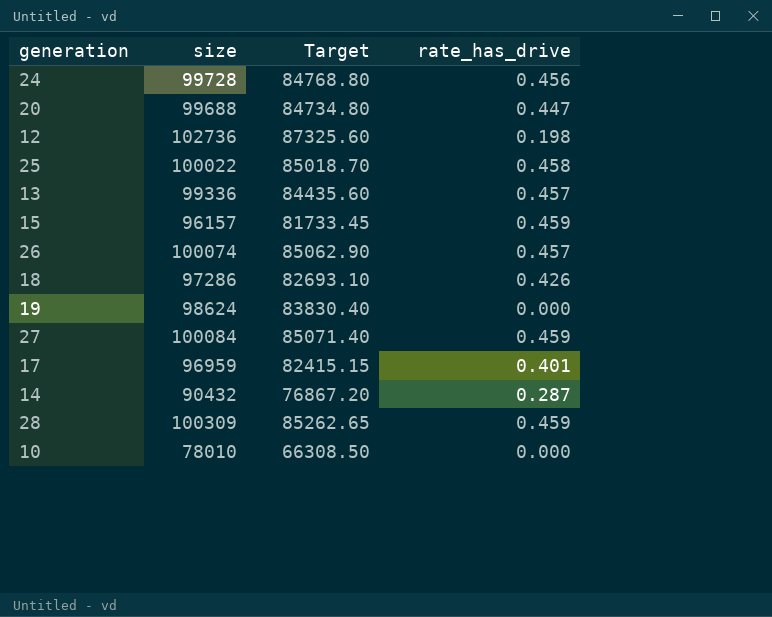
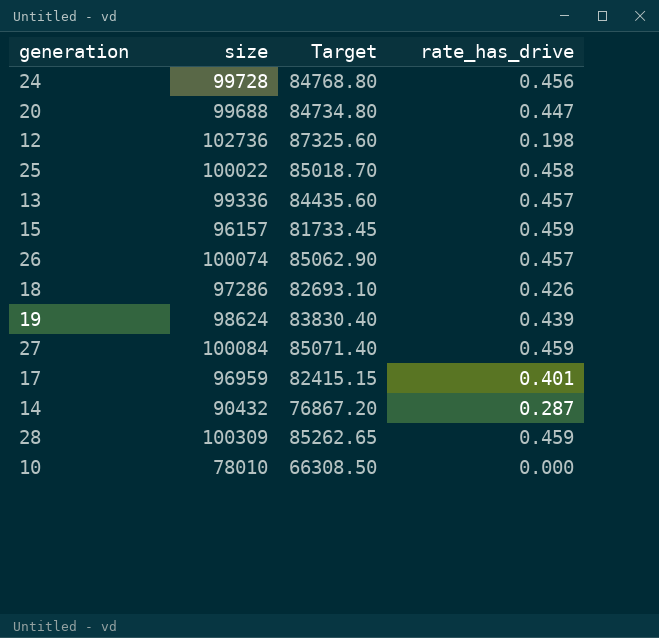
19 | rate_has_drive: 0.000 -> 0.439

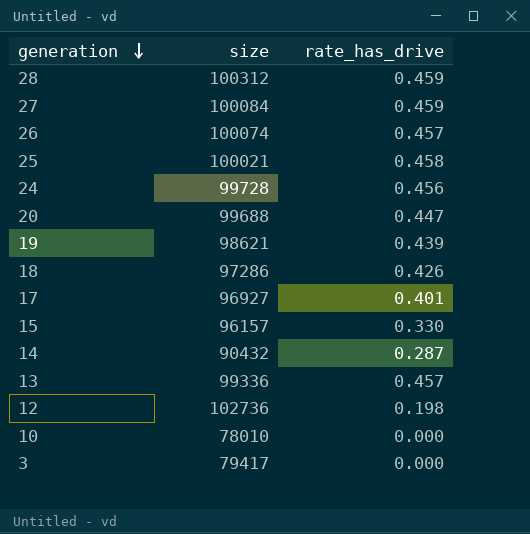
row order: none -> generation descending
column Target | formula: [size] * 0.85 -> none
28 | size: 100309 -> 100312
25 | size: 100022 -> 100021
19 | size: 98624 -> 98621
17 | size: 96959 -> 96927
15 | rate_has_drive: 0.459 -> 0.330
row 3: none -> 79417 | 0.000

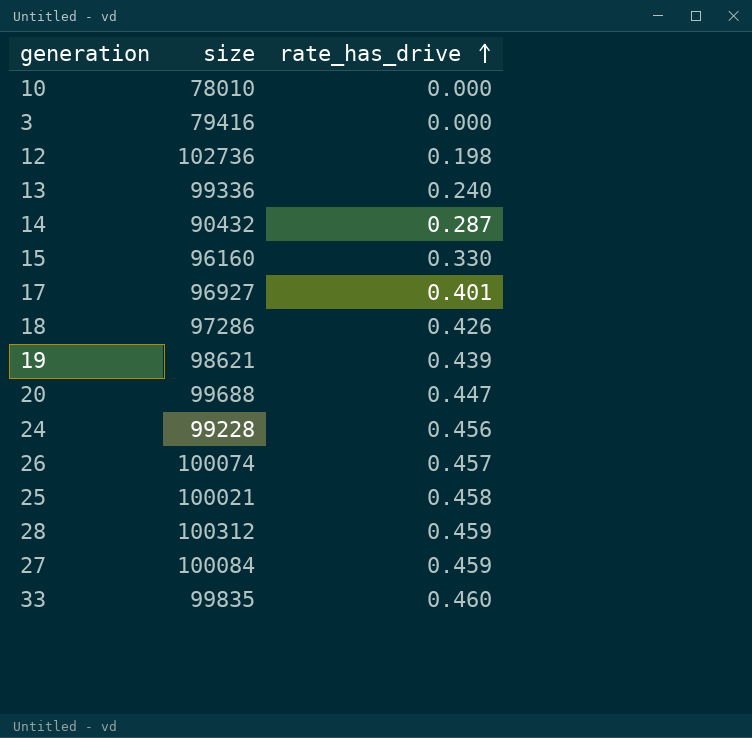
row order: generation descending -> rate_has_drive ascending
3 | size: 79417 -> 79416
13 | rate_has_drive: 0.457 -> 0.240
15 | size: 96157 -> 96160
24 | size: 99728 -> 99228
row 33: none -> 99835 | 0.460

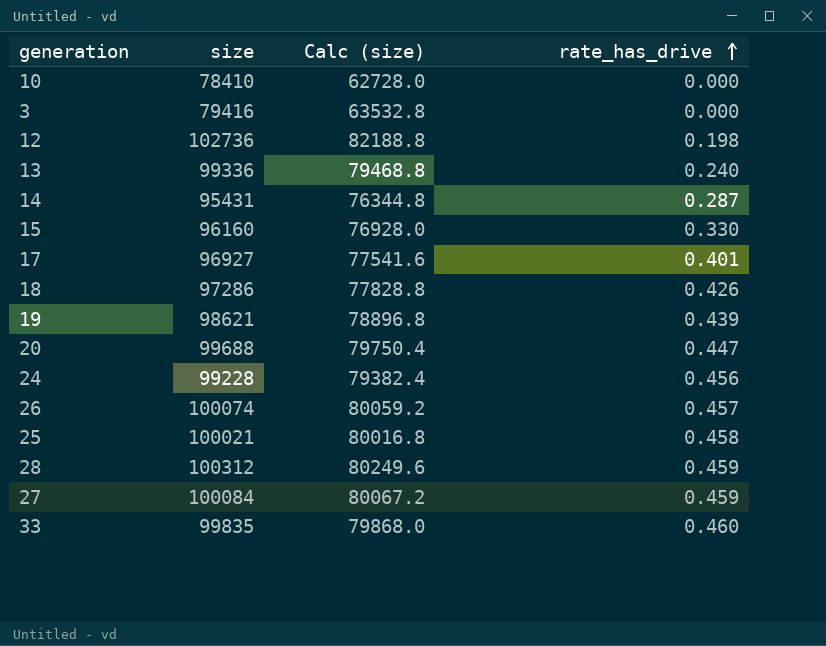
column Calc (size) | formula: none -> [size] * 0.8
10 | size: 78010 -> 78410
14 | size: 90432 -> 95431

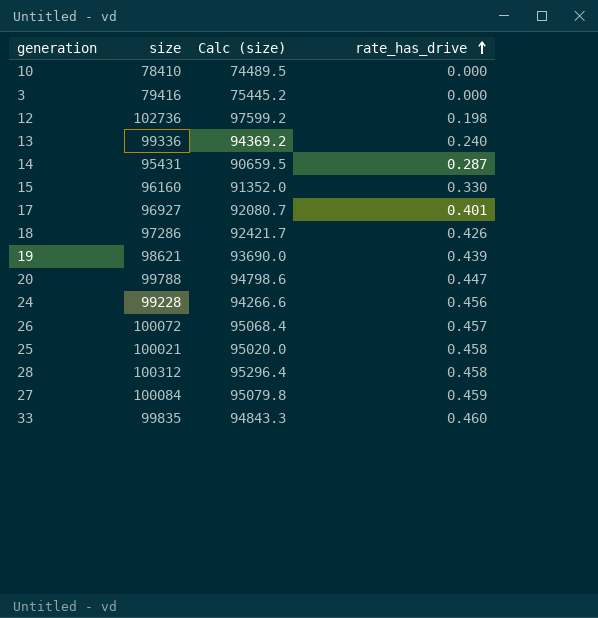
column Calc (size) | formula: [size] * 0.8 -> [size] * 0.95
20 | size: 99688 -> 99788
26 | size: 100074 -> 100072
28 | rate_has_drive: 0.459 -> 0.458

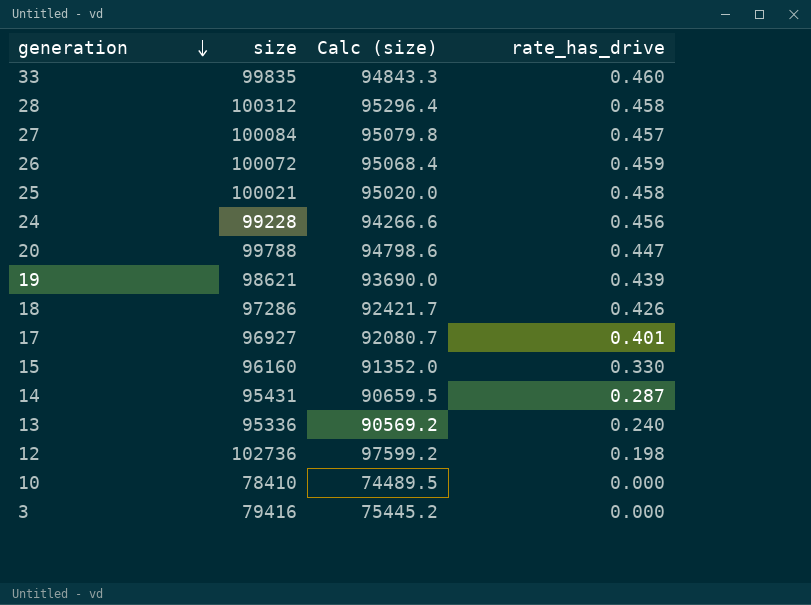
row order: rate_has_drive ascending -> generation descending
27 | rate_has_drive: 0.459 -> 0.457
26 | rate_has_drive: 0.457 -> 0.459
13 | size: 99336 -> 95336
13 | Calc (size): 94369.2 -> 90569.2

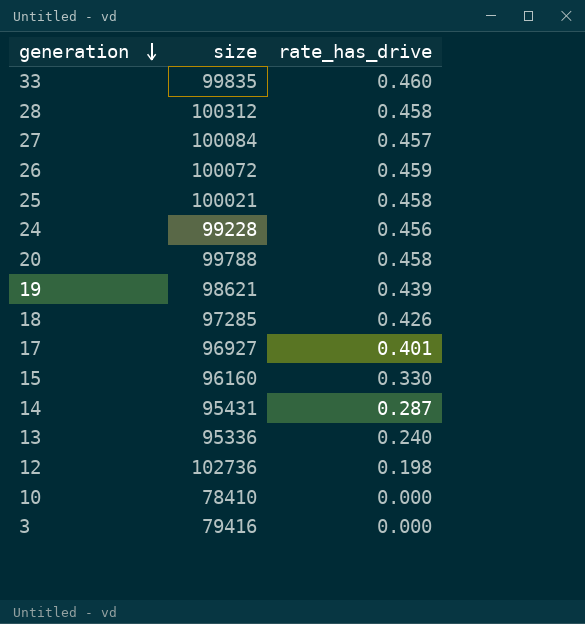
column Calc (size) | formula: [size] * 0.95 -> none
20 | rate_has_drive: 0.447 -> 0.458
18 | size: 97286 -> 97285

